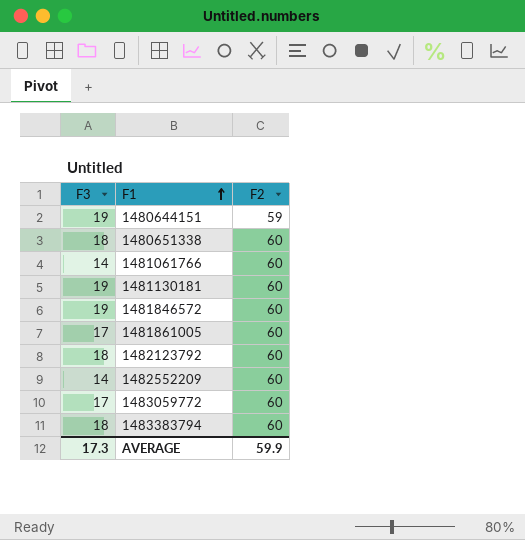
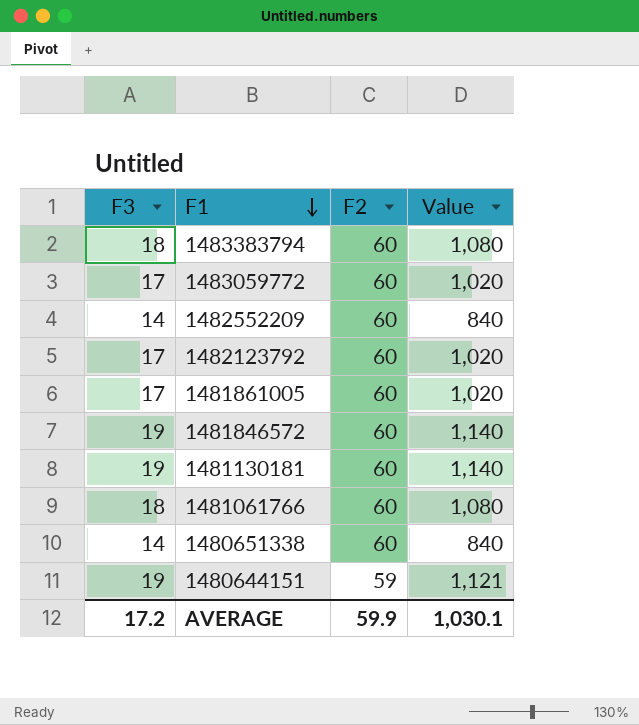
row order: F1 ascending -> F1 descending
column Value | formula: none -> [F3] * [F2]
1482123792 | F3: 18 -> 17
1481061766 | F3: 14 -> 18
1480651338 | F3: 18 -> 14
AVERAGE | F3: 17.3 -> 17.2

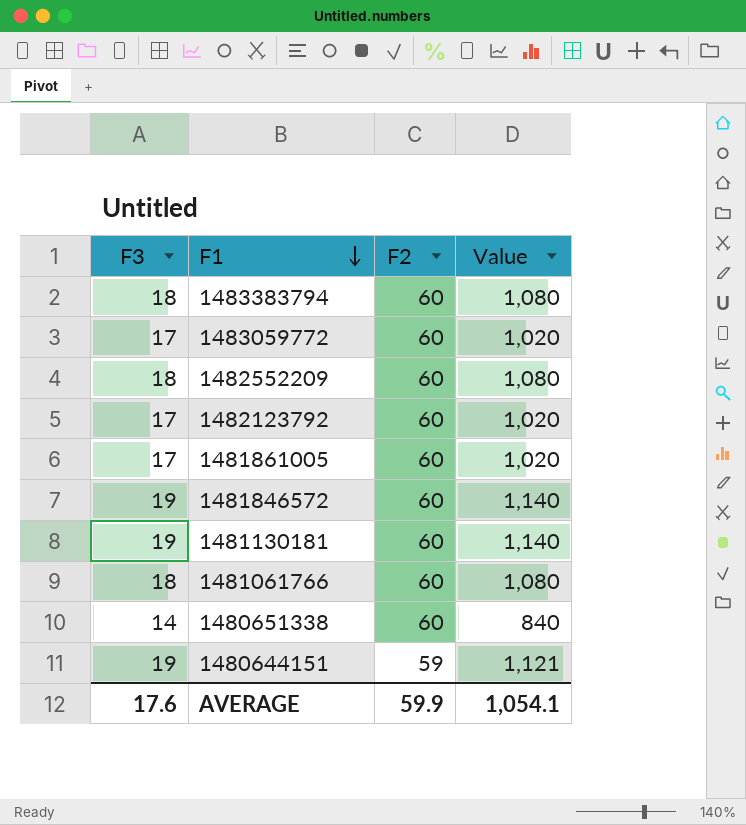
1482552209 | F3: 14 -> 18
1482552209 | Value: 840 -> 1,080
AVERAGE | F3: 17.2 -> 17.6
AVERAGE | Value: 1,030.1 -> 1,054.1

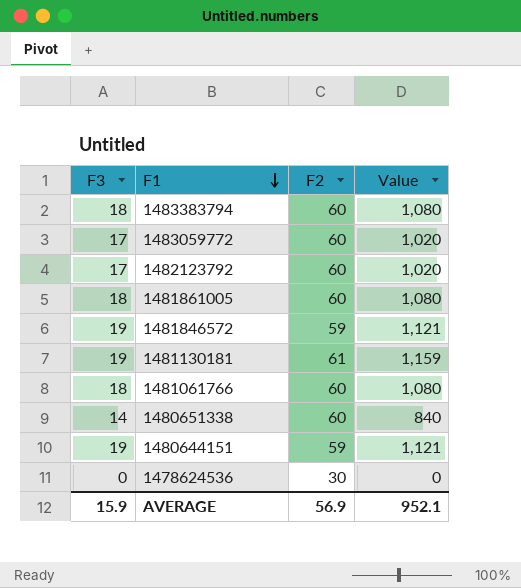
row 1482552209: 18 | 60 | 1,080 -> none
1481861005 | F3: 17 -> 18
1481861005 | Value: 1,020 -> 1,080
1481846572 | F2: 60 -> 59
1481846572 | Value: 1,140 -> 1,121
1481130181 | F2: 60 -> 61
1481130181 | Value: 1,140 -> 1,159
row 1478624536: none -> 0 | 30 | 0
AVERAGE | F3: 17.6 -> 15.9
AVERAGE | F2: 59.9 -> 56.9
AVERAGE | Value: 1,054.1 -> 952.1

